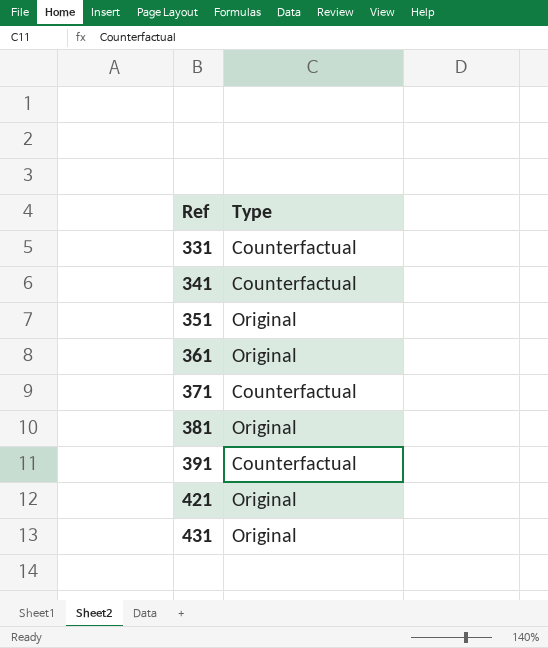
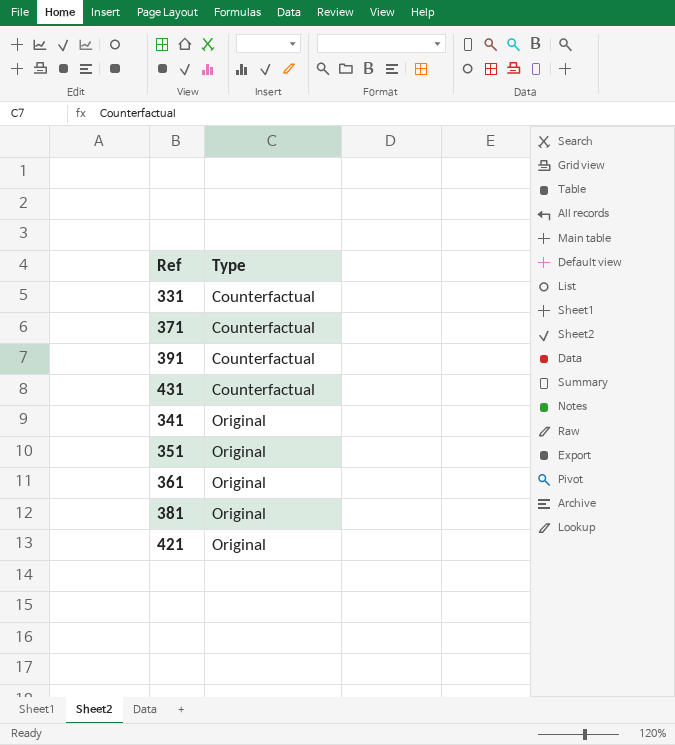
row order: Ref ascending -> Type ascending
431 | Type: Original -> Counterfactual
341 | Type: Counterfactual -> Original

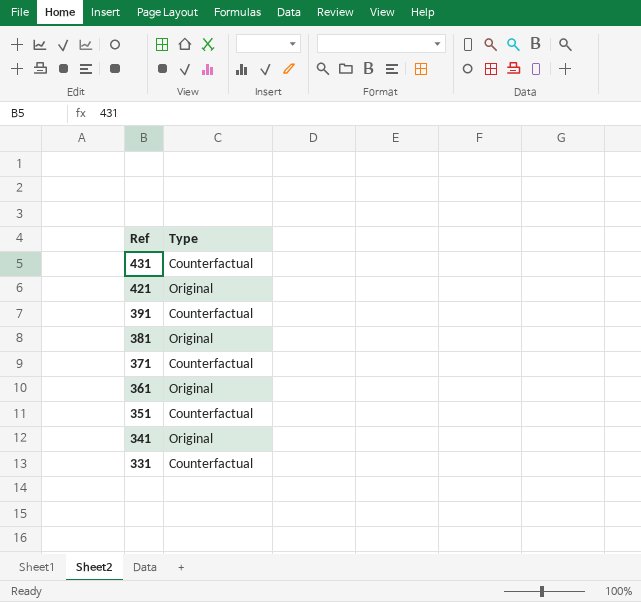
row order: Type ascending -> Ref descending
351 | Type: Original -> Counterfactual

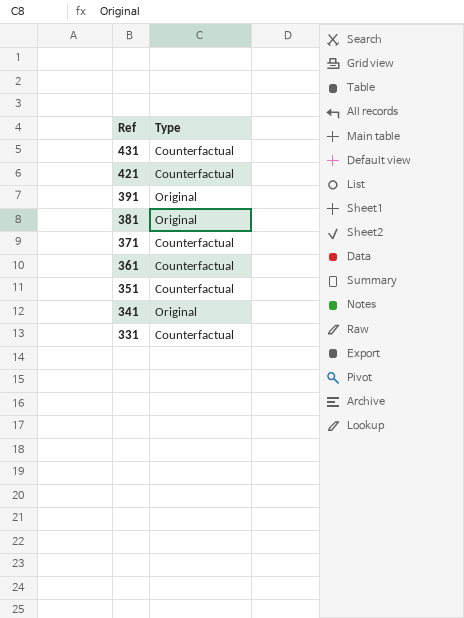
421 | Type: Original -> Counterfactual
391 | Type: Counterfactual -> Original
361 | Type: Original -> Counterfactual

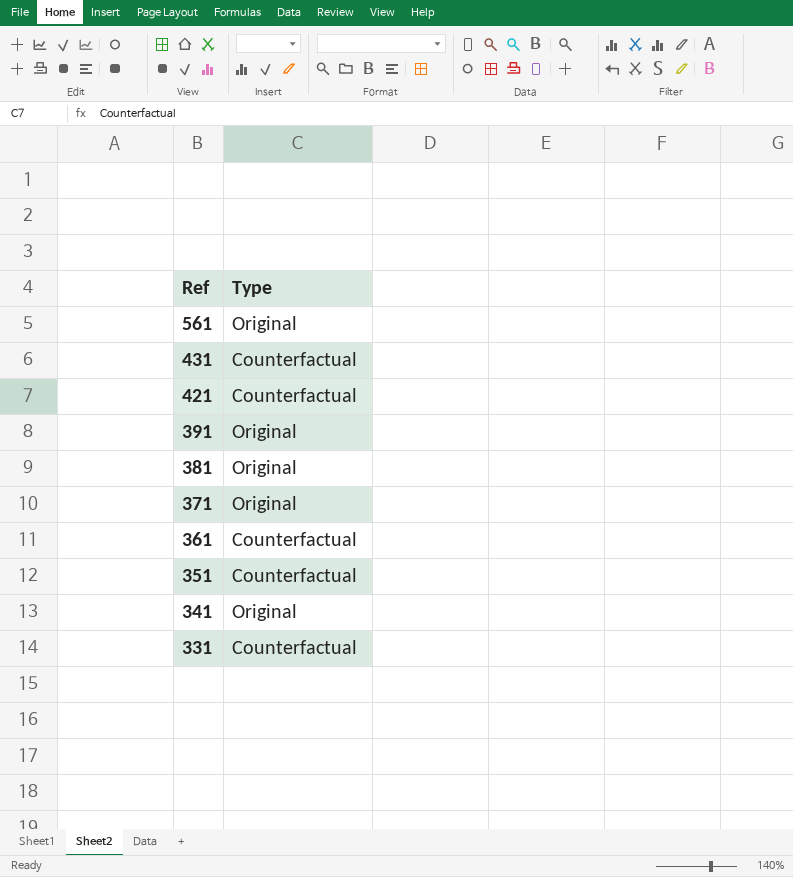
row 561: none -> Original
371 | Type: Counterfactual -> Original

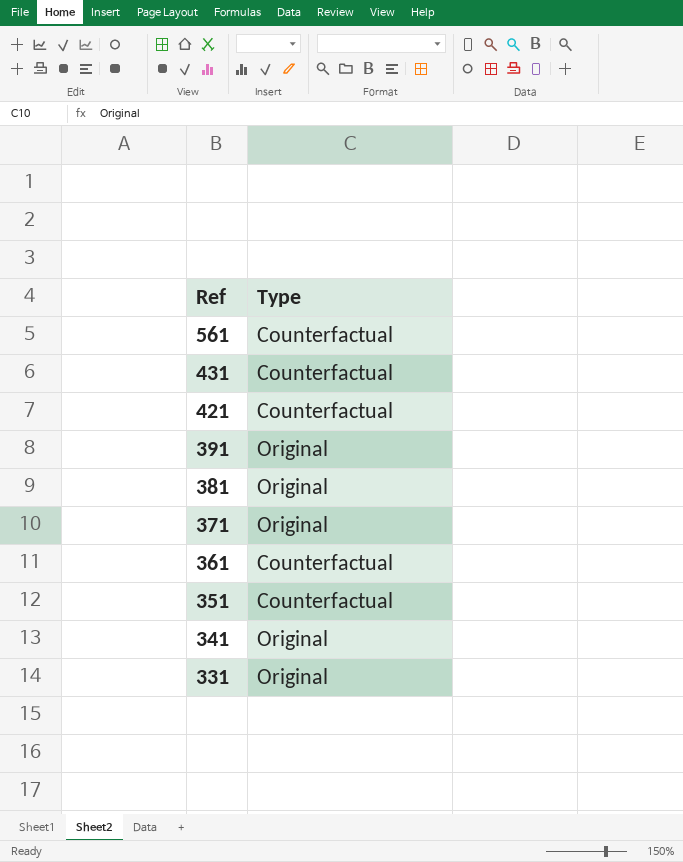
561 | Type: Original -> Counterfactual
331 | Type: Counterfactual -> Original

